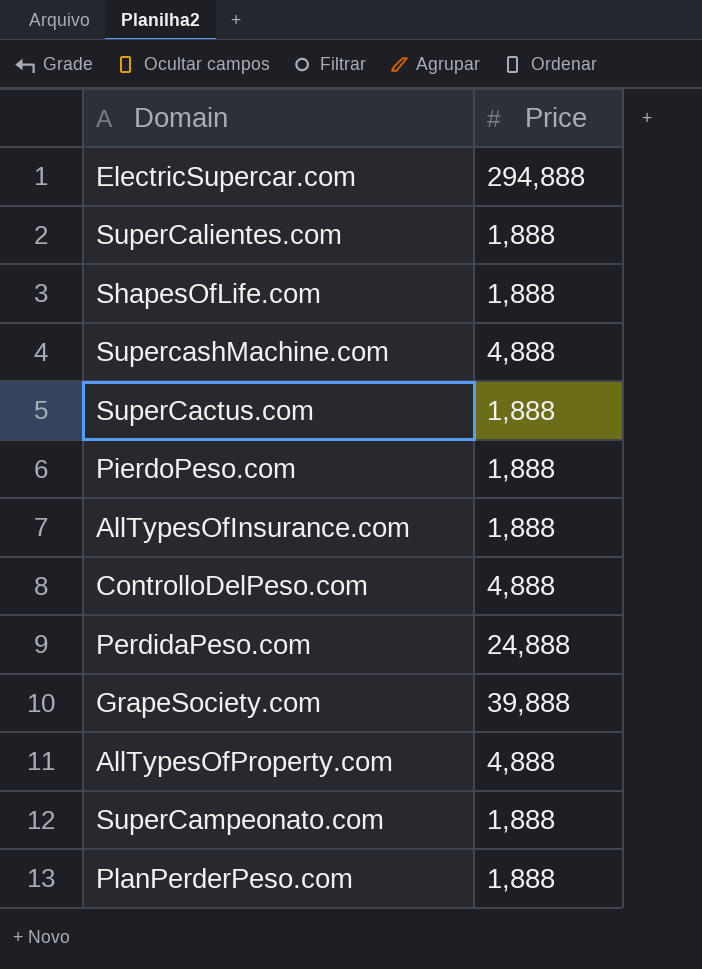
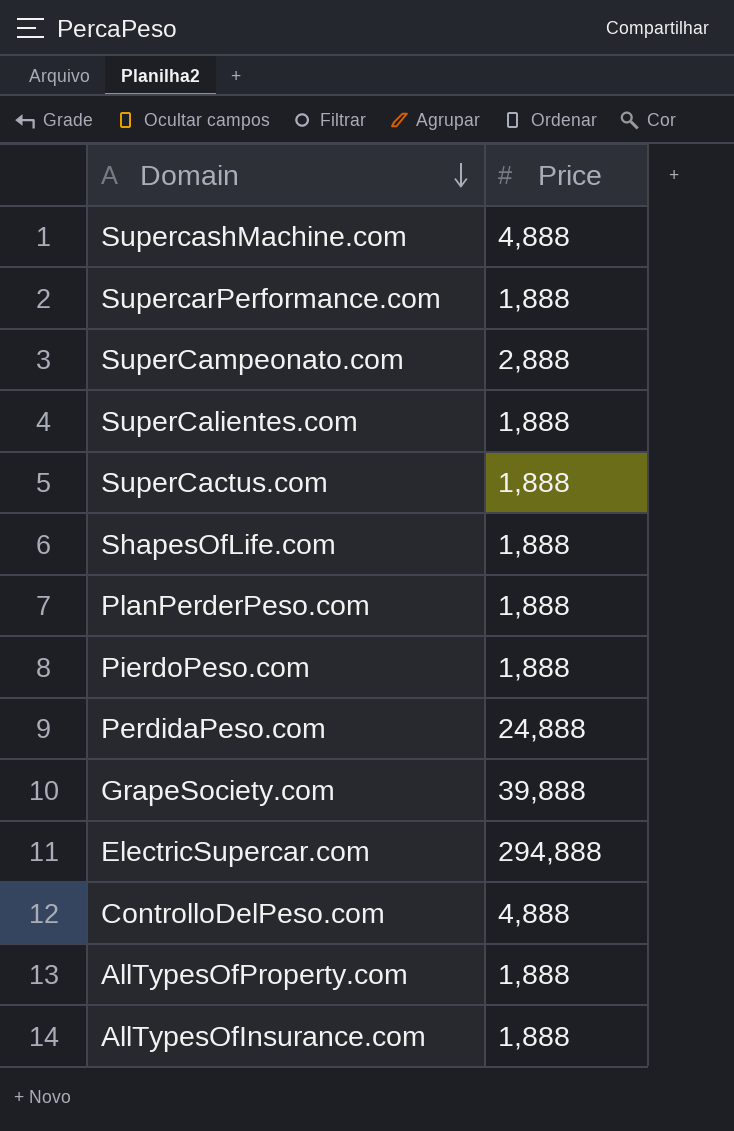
row order: none -> Domain descending
row SupercarPerformance.com: none -> 1,888
SuperCampeonato.com | Price: 1,888 -> 2,888
AllTypesOfProperty.com | Price: 4,888 -> 1,888

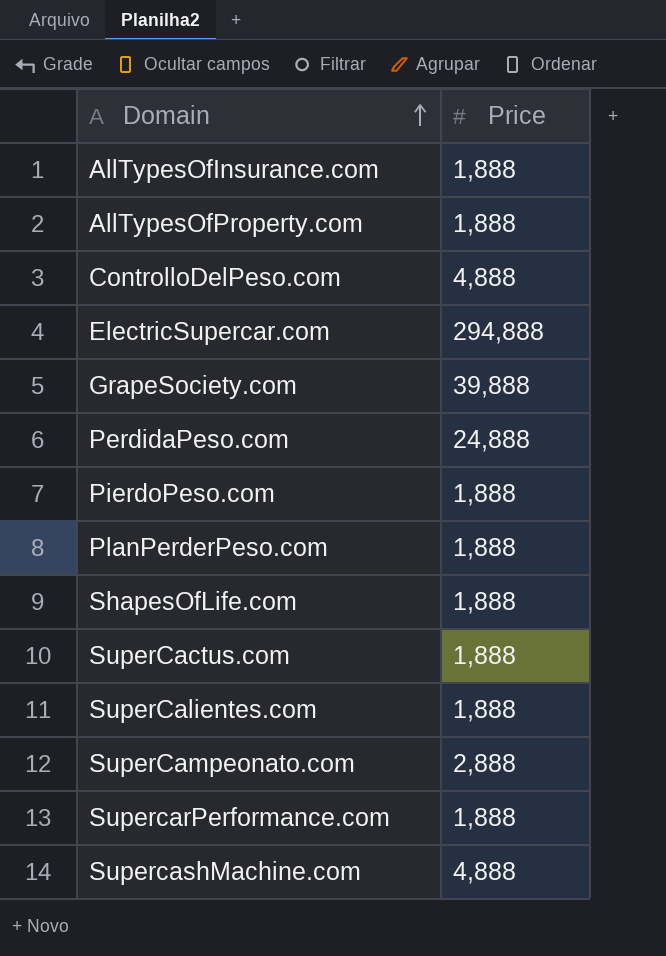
row order: Domain descending -> Domain ascending

